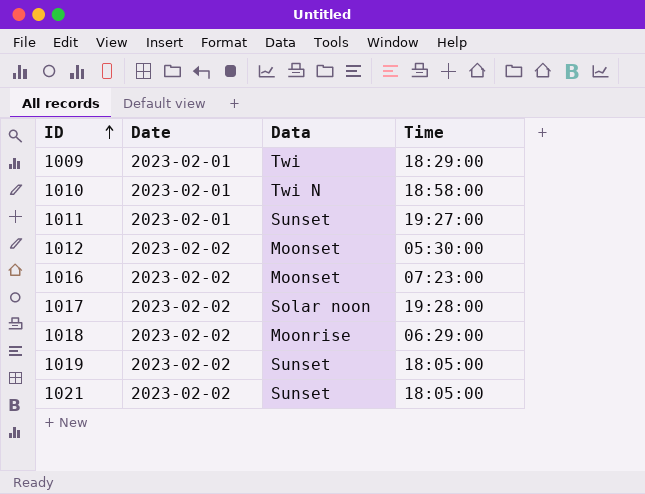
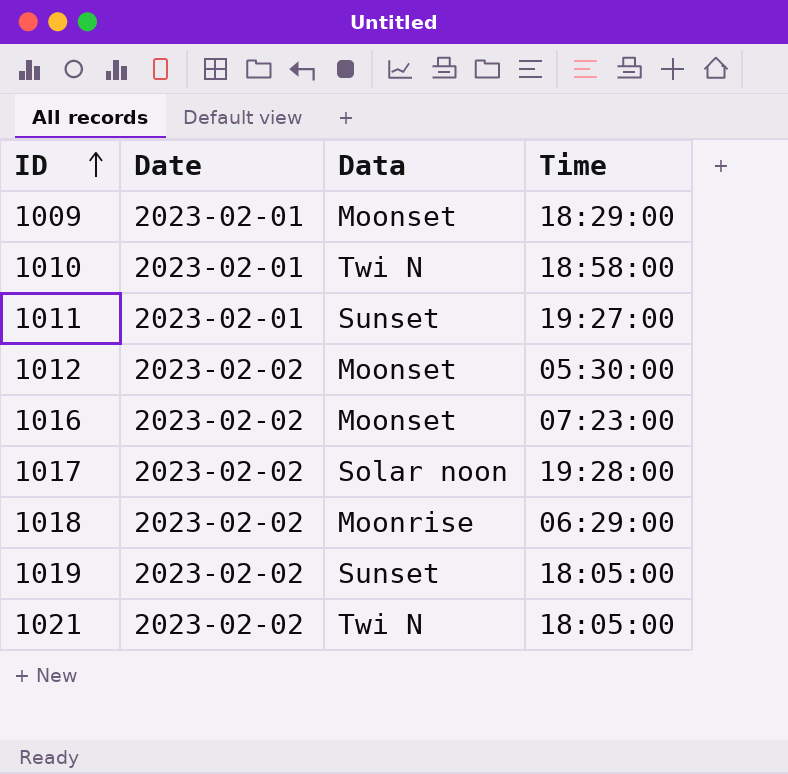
1009 | Data: Twi -> Moonset
1021 | Data: Sunset -> Twi N

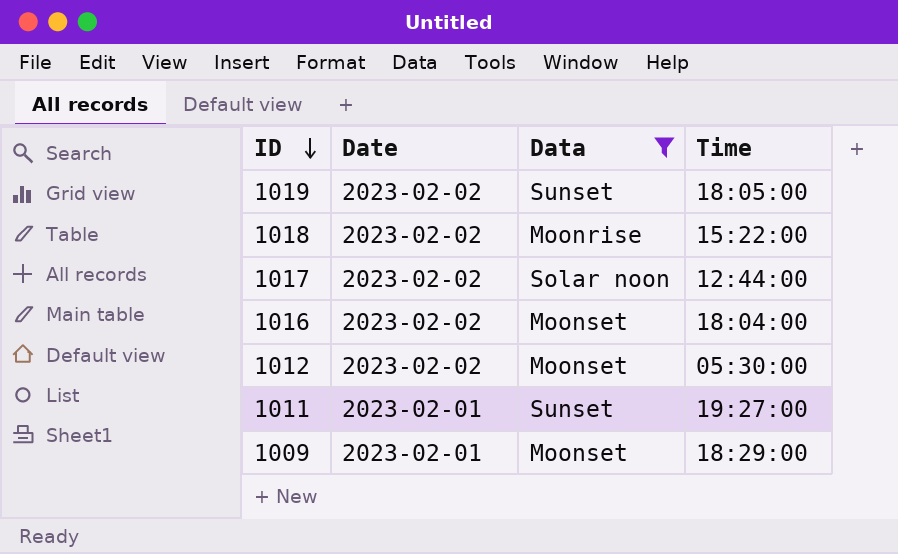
filter: none -> Data != Twi N
row order: ID ascending -> ID descending
1018 | Time: 06:29:00 -> 15:22:00
1017 | Time: 19:28:00 -> 12:44:00
1016 | Time: 07:23:00 -> 18:04:00

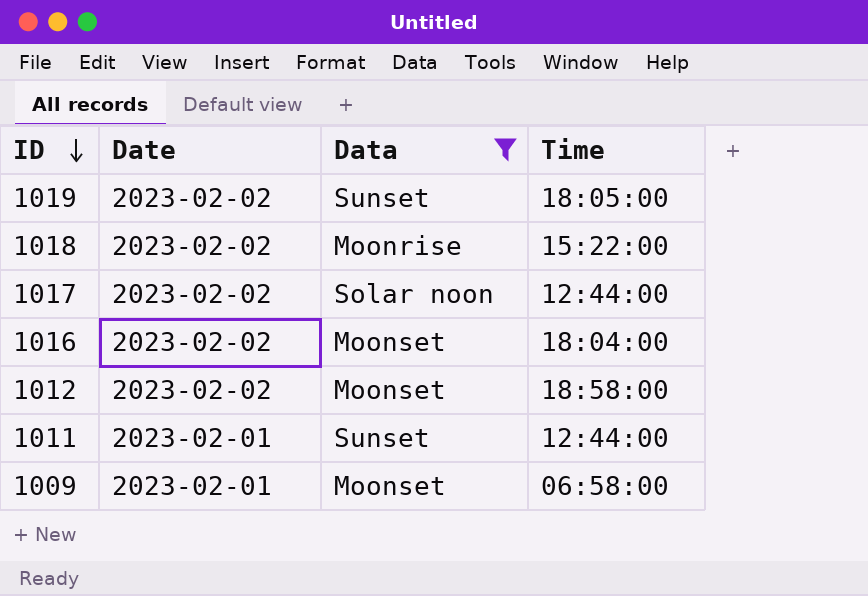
1012 | Time: 05:30:00 -> 18:58:00
1011 | Time: 19:27:00 -> 12:44:00
1009 | Time: 18:29:00 -> 06:58:00

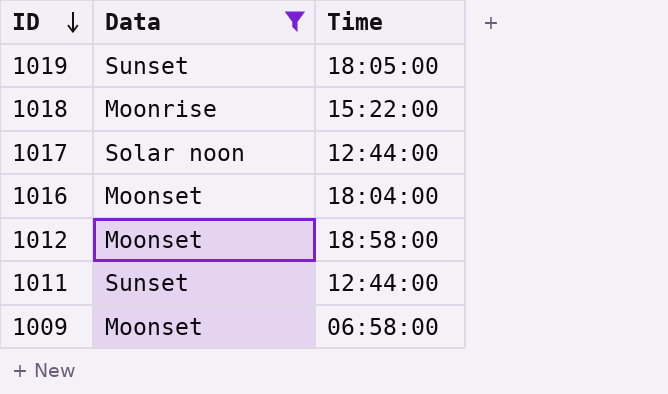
column Date | position: 2 -> none

